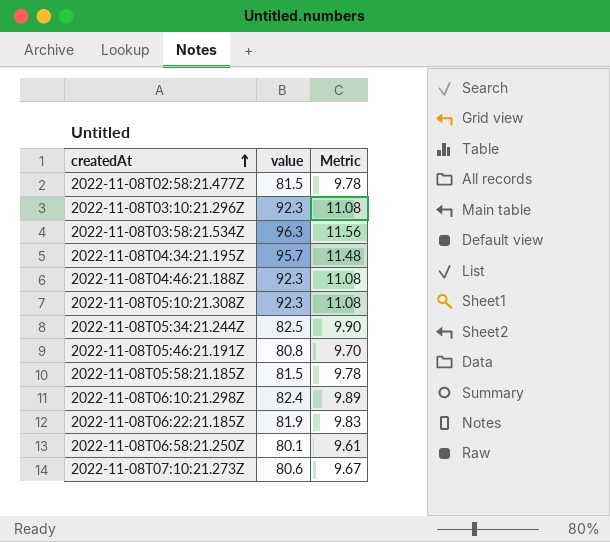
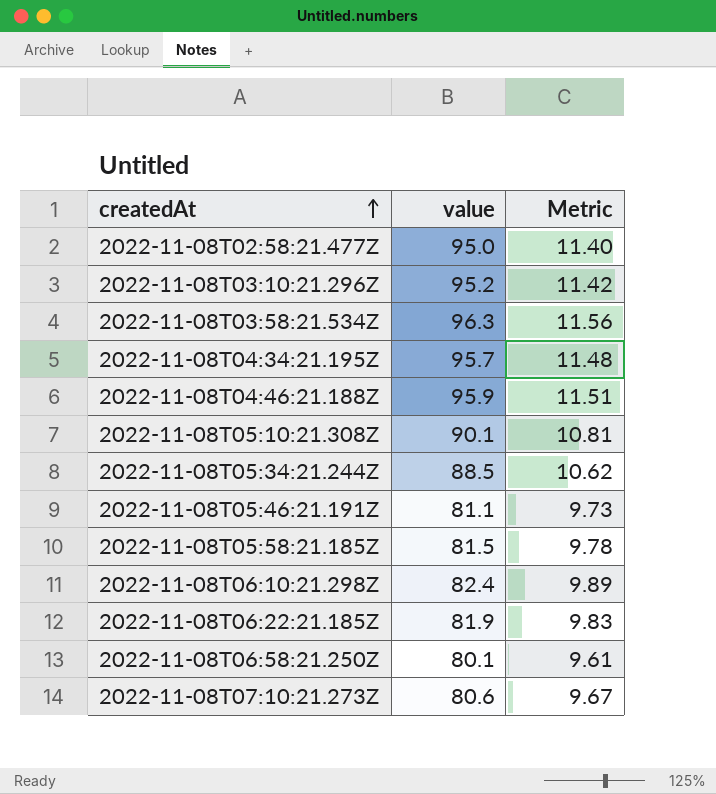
2022-11-08T02:58:21.477Z | value: 81.5 -> 95.0
2022-11-08T02:58:21.477Z | Metric: 9.78 -> 11.40
2022-11-08T03:10:21.296Z | value: 92.3 -> 95.2
2022-11-08T03:10:21.296Z | Metric: 11.08 -> 11.42
2022-11-08T04:46:21.188Z | value: 92.3 -> 95.9
2022-11-08T04:46:21.188Z | Metric: 11.08 -> 11.51
2022-11-08T05:10:21.308Z | value: 92.3 -> 90.1
2022-11-08T05:10:21.308Z | Metric: 11.08 -> 10.81
2022-11-08T05:34:21.244Z | value: 82.5 -> 88.5
2022-11-08T05:34:21.244Z | Metric: 9.90 -> 10.62
2022-11-08T05:46:21.191Z | value: 80.8 -> 81.1
2022-11-08T05:46:21.191Z | Metric: 9.70 -> 9.73

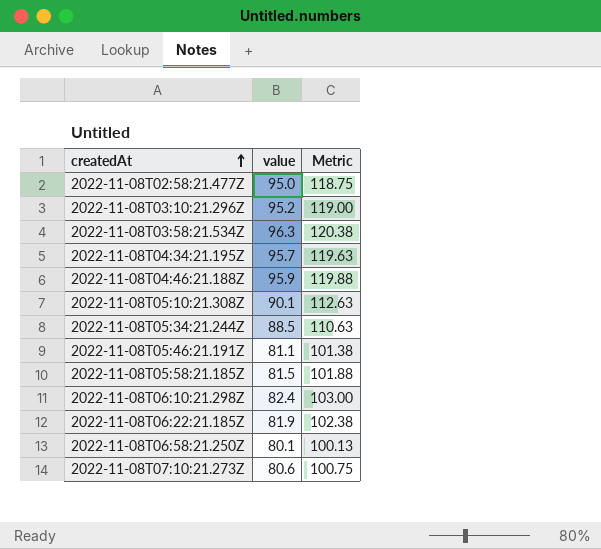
column Metric | formula: [value] * 0.12 -> [value] * 1.25

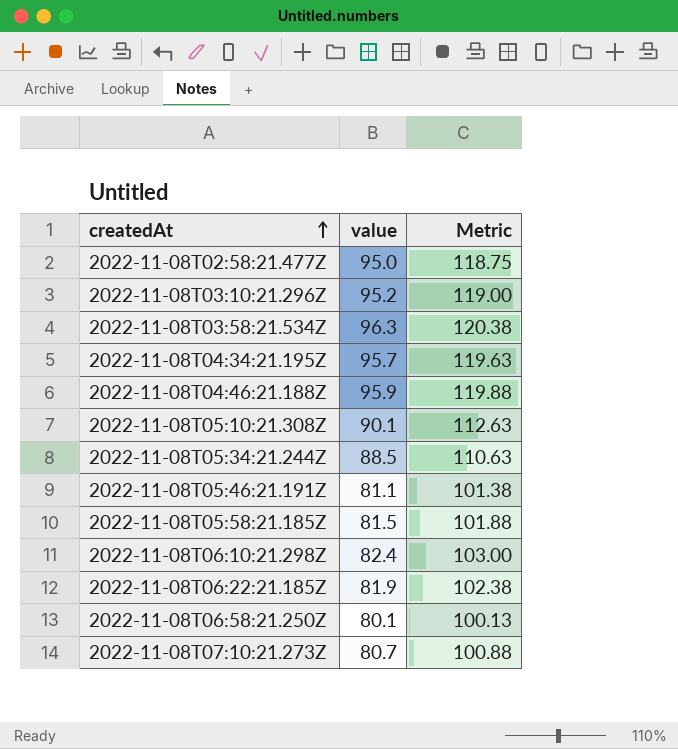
2022-11-08T07:10:21.273Z | value: 80.6 -> 80.7
2022-11-08T07:10:21.273Z | Metric: 100.75 -> 100.88

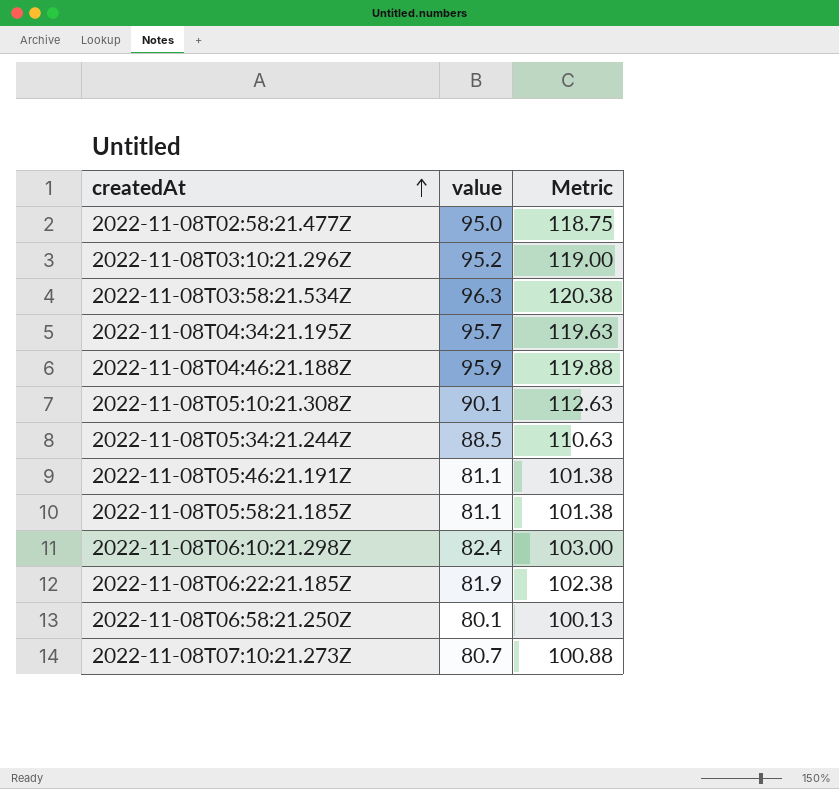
2022-11-08T05:58:21.185Z | value: 81.5 -> 81.1
2022-11-08T05:58:21.185Z | Metric: 101.88 -> 101.38

